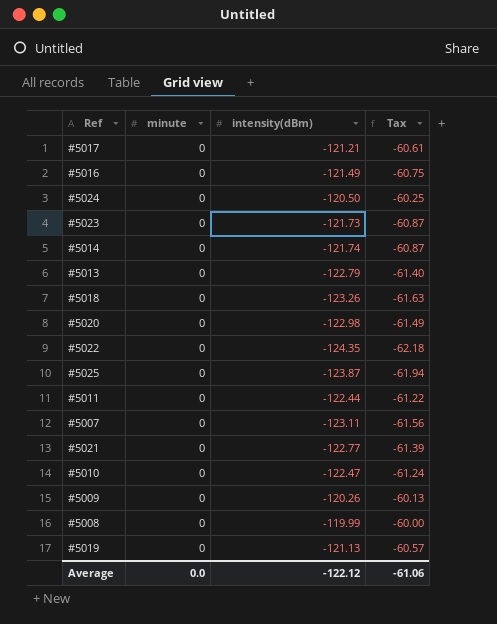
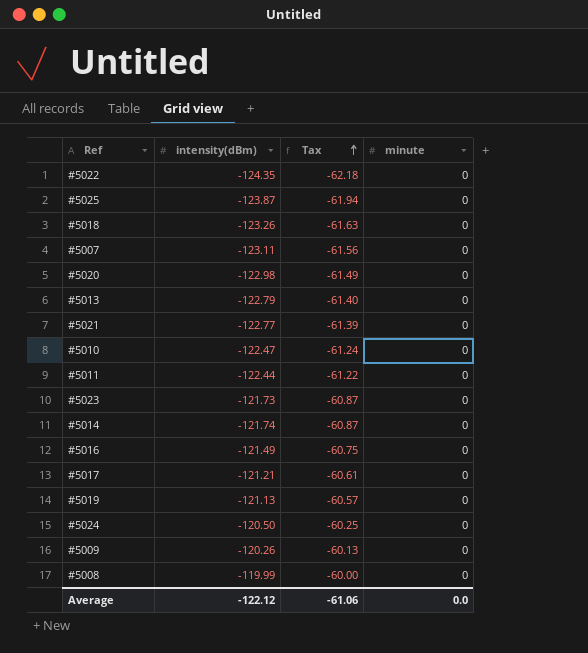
row order: none -> Tax ascending
column minute | position: 2 -> 4

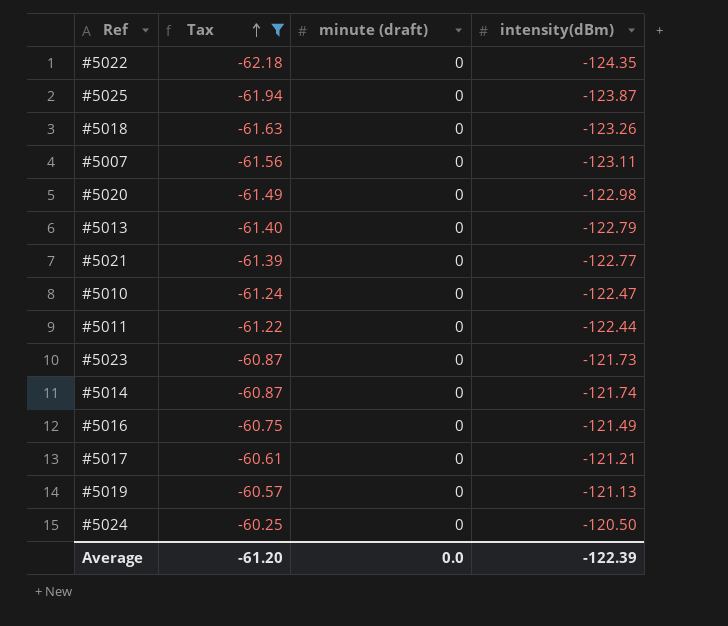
filter: none -> Tax <= -60.25
column name: minute -> minute (draft)
column intensity(dBm) | position: 2 -> 4
Average | Tax: -61.06 -> -61.20
Average | intensity(dBm): -122.12 -> -122.39

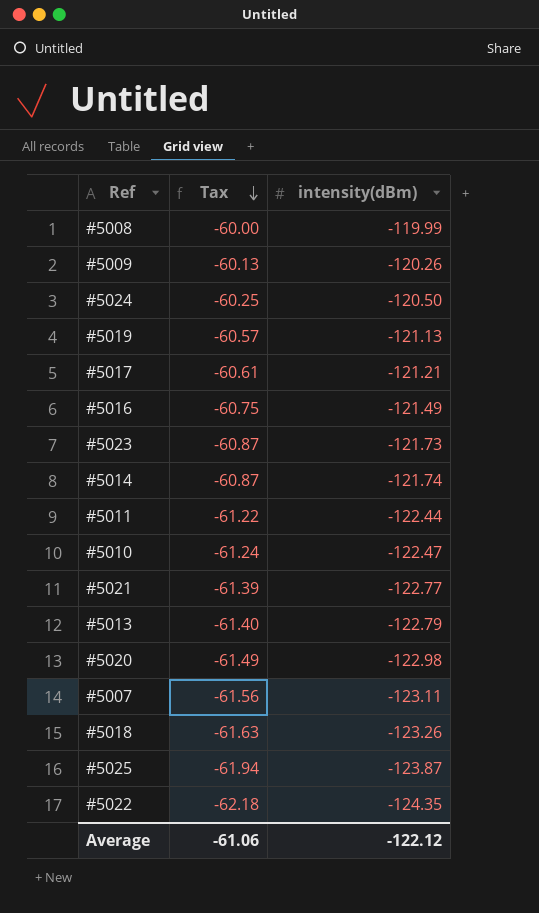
filter: Tax <= -60.25 -> none
row order: Tax ascending -> Tax descending
column minute (draft) | position: 3 -> none
Average | Tax: -61.20 -> -61.06
Average | intensity(dBm): -122.39 -> -122.12

